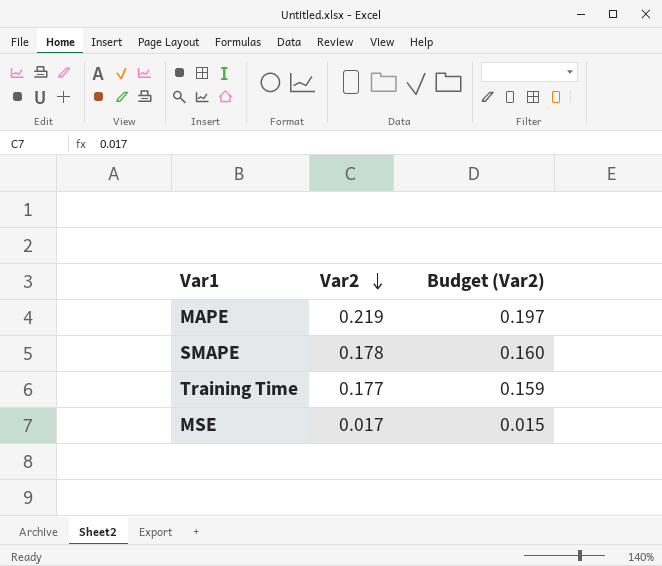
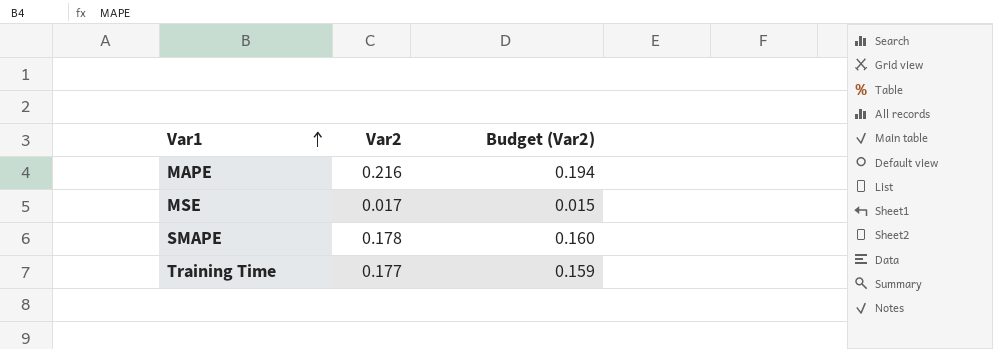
row order: Var2 descending -> Var1 ascending
MAPE | Var2: 0.219 -> 0.216
MAPE | Budget (Var2): 0.197 -> 0.194

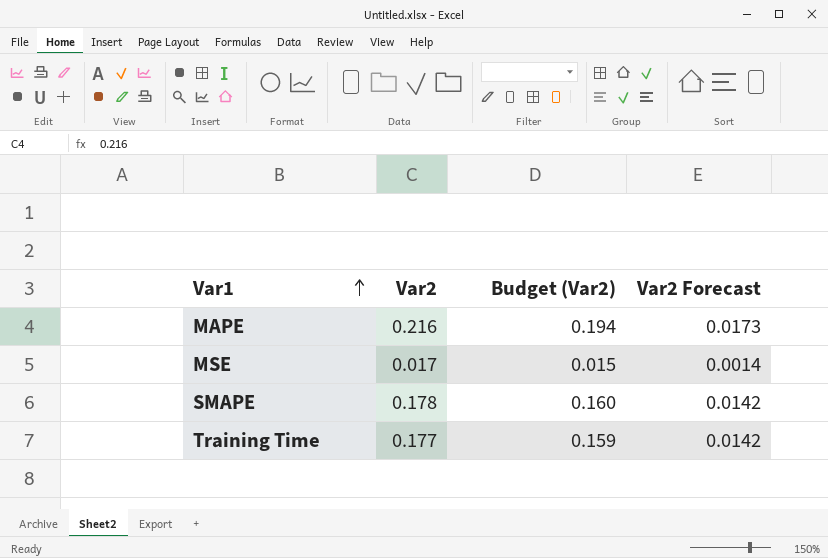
column Var2 Forecast | formula: none -> [Var2] * 0.08

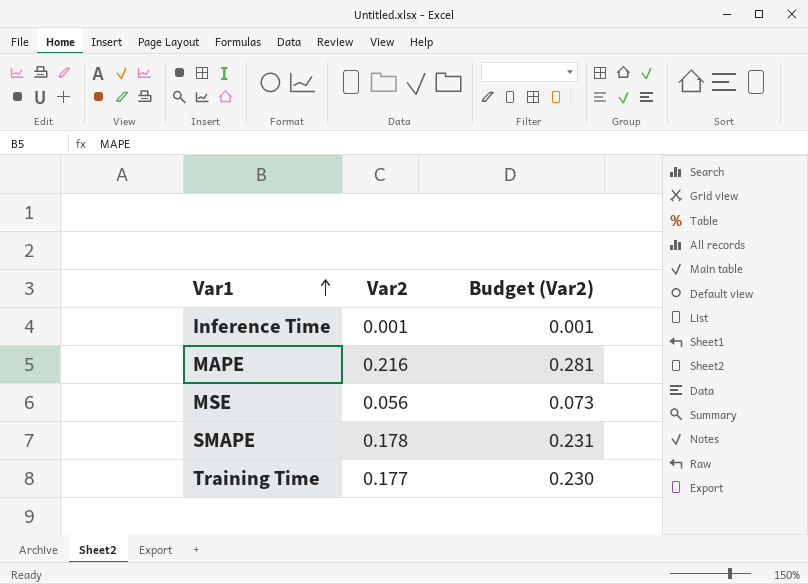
column Var2 Forecast | formula: [Var2] * 0.08 -> none
column Budget (Var2) | formula: [Var2] * 0.9 -> [Var2] * 1.3
row Inference Time: none -> 0.001 | 0.001
MSE | Var2: 0.017 -> 0.056

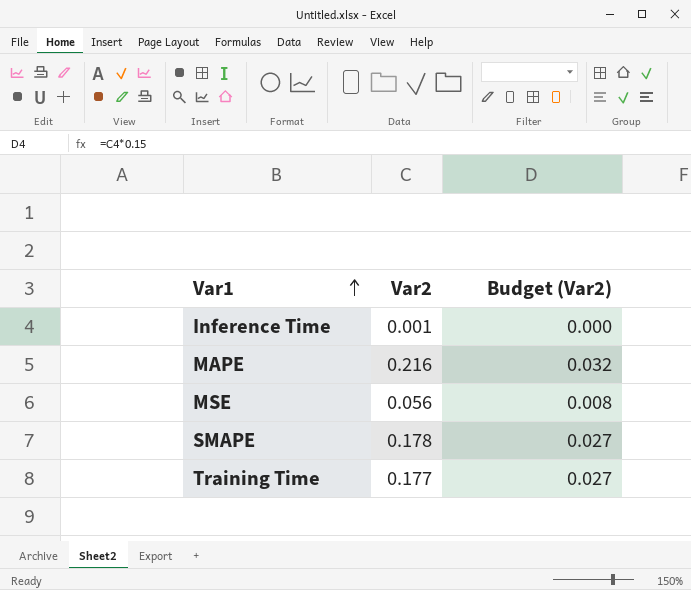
column Budget (Var2) | formula: [Var2] * 1.3 -> [Var2] * 0.15

